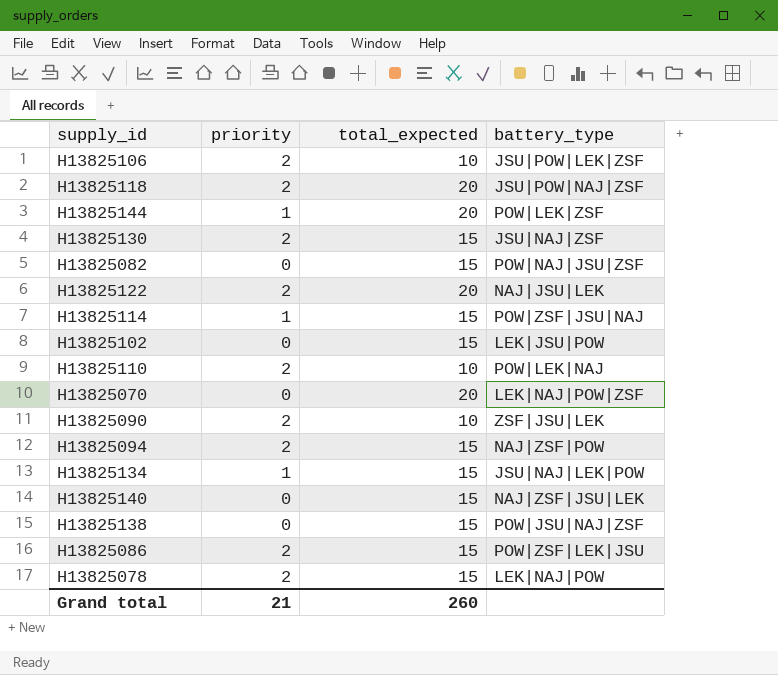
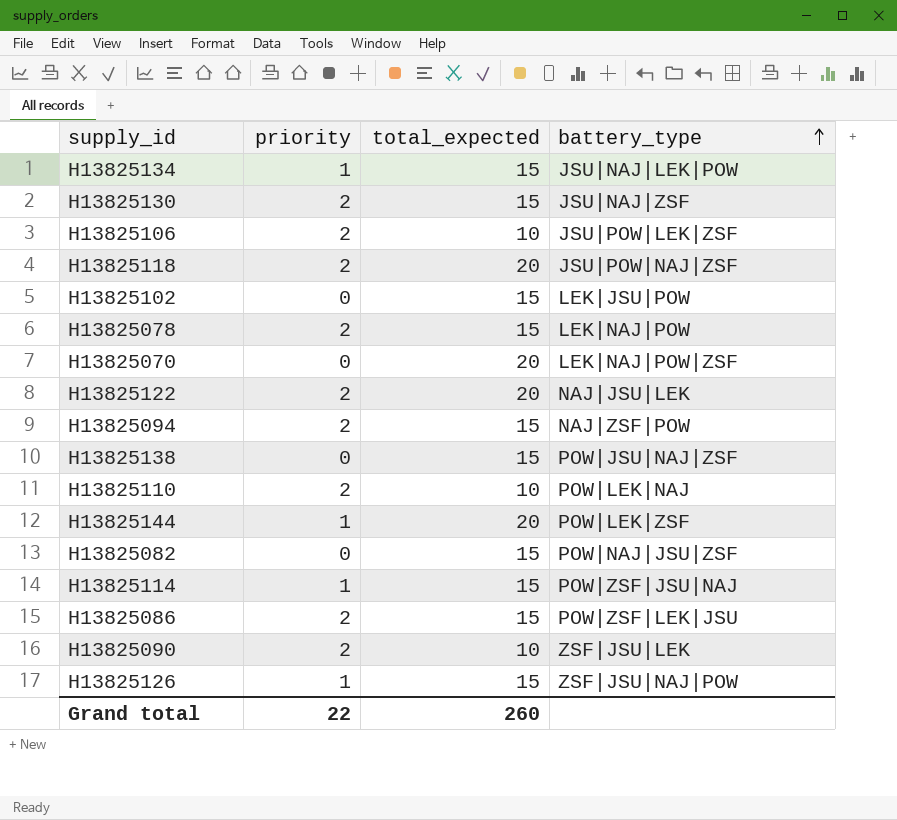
row order: none -> battery_type ascending
row H13825140: 0 | 15 | NAJ|ZSF|JSU|LEK -> none
row H13825126: none -> 1 | 15 | ZSF|JSU|NAJ|POW
Grand total | priority: 21 -> 22

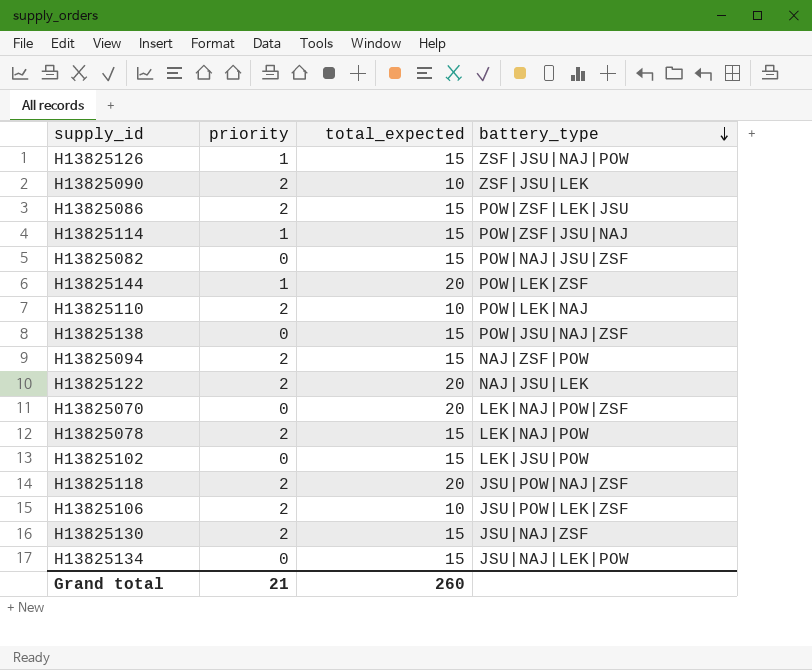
row order: battery_type ascending -> battery_type descending
H13825134 | priority: 1 -> 0
Grand total | priority: 22 -> 21

